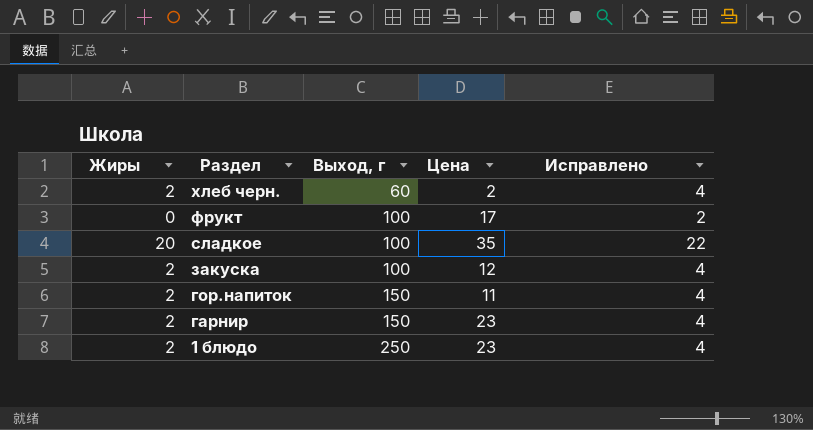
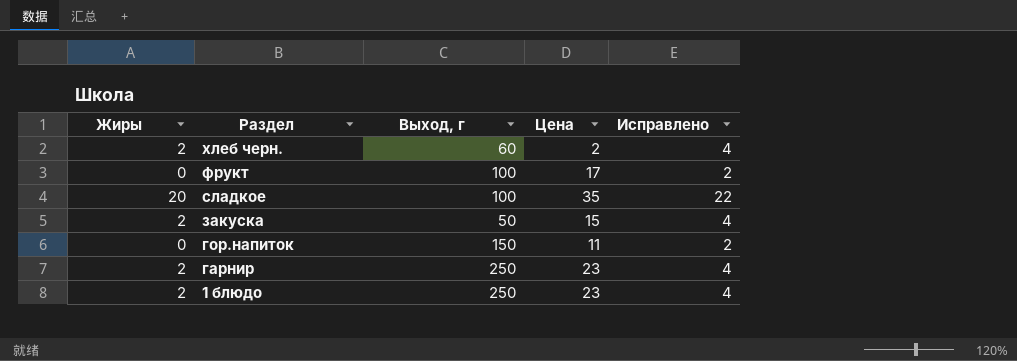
закуска | Выход, г: 100 -> 50
закуска | Цена: 12 -> 15
гор.напиток | Жиры: 2 -> 0
гор.напиток | Исправлено: 4 -> 2
гарнир | Выход, г: 150 -> 250

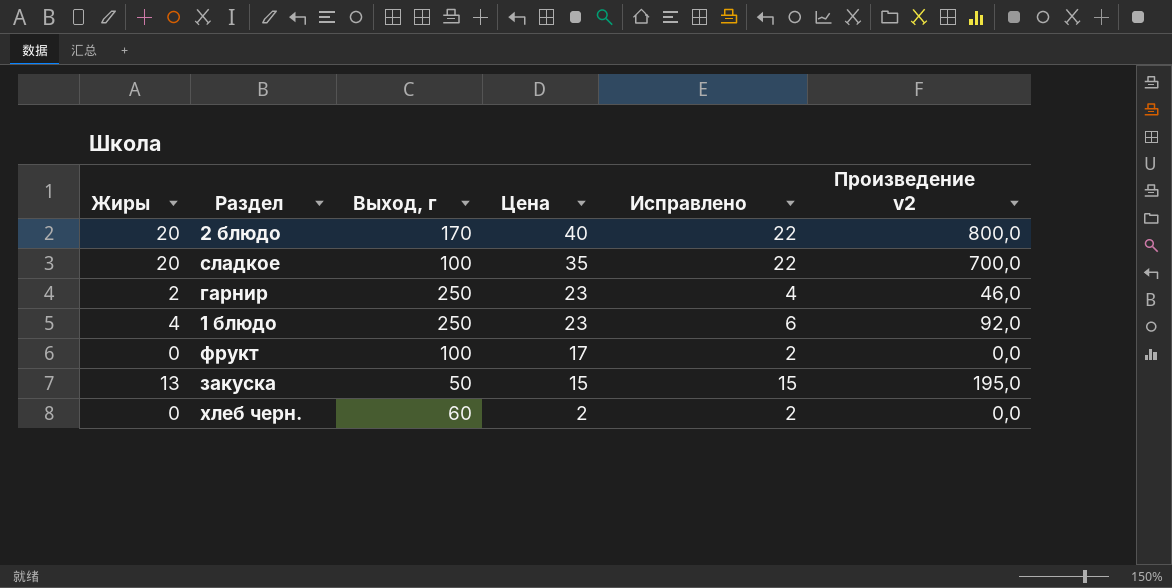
row order: Раздел descending -> Цена descending
column Произведение v2 | formula: none -> [Жиры] * [Цена]
row гор.напиток: 0 | 150 | 11 | 2 -> none
row 2 блюдо: none -> 20 | 170 | 40 | 22 | 800,0
1 блюдо | Жиры: 2 -> 4
1 блюдо | Исправлено: 4 -> 6
закуска | Жиры: 2 -> 13
закуска | Исправлено: 4 -> 15
хлеб черн. | Жиры: 2 -> 0
хлеб черн. | Исправлено: 4 -> 2

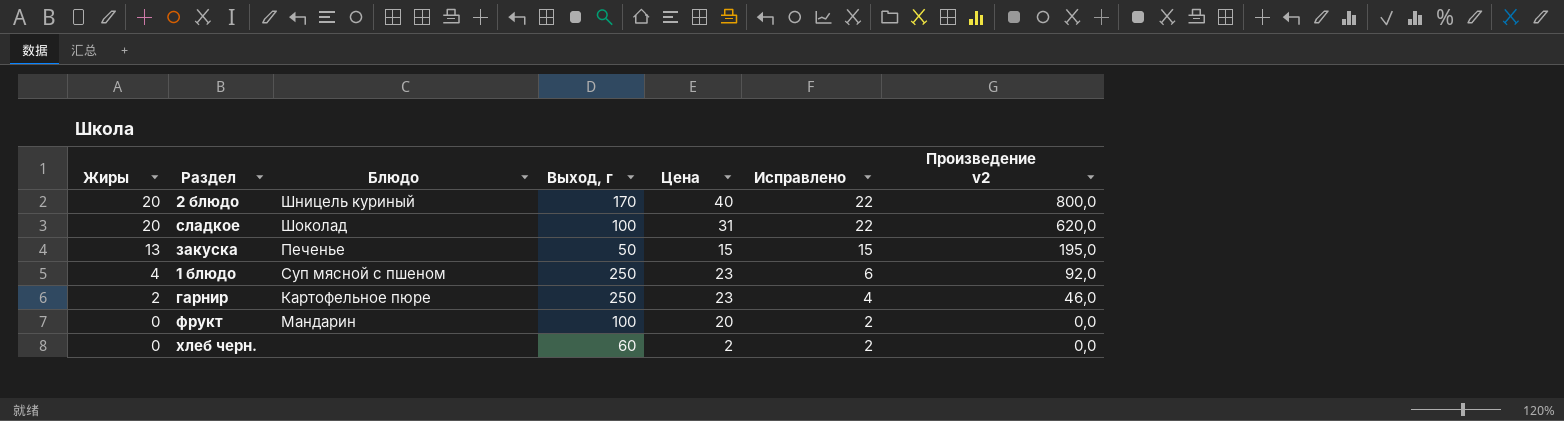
row order: Цена descending -> Жиры descending
column Блюдо | position: none -> 3
сладкое | Цена: 35 -> 31
сладкое | Произведение v2: 700,0 -> 620,0
фрукт | Цена: 17 -> 20

